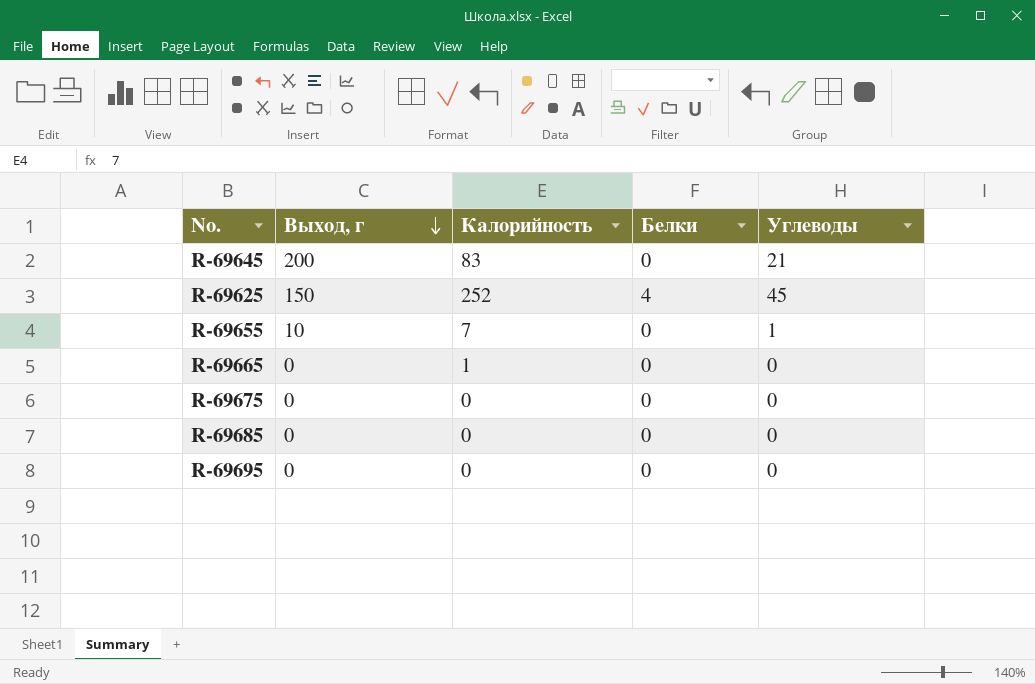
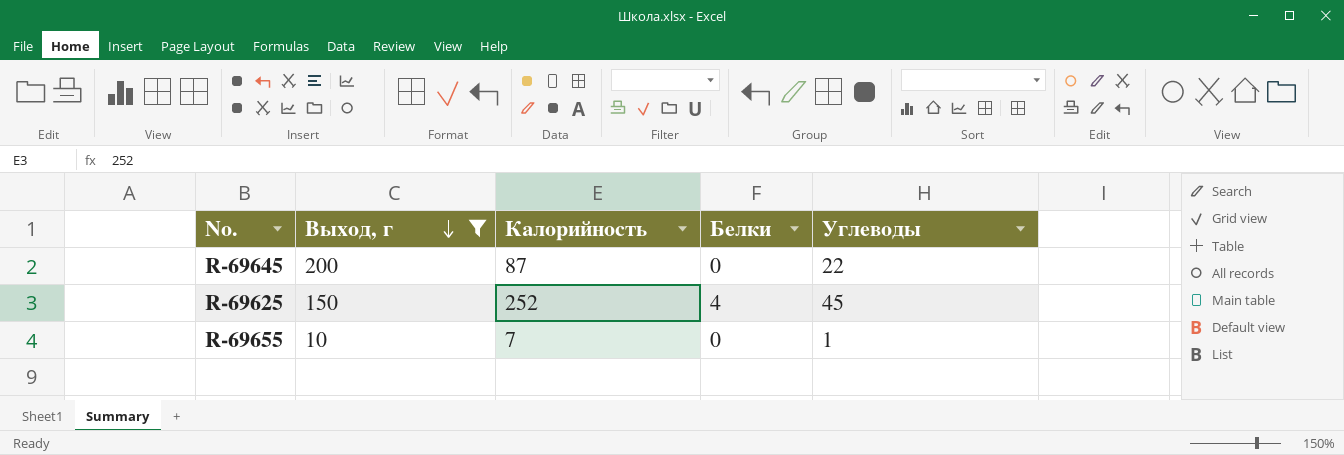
filter: none -> Выход, г != 0
R-69645 | Калорийность: 83 -> 87
R-69645 | Углеводы: 21 -> 22

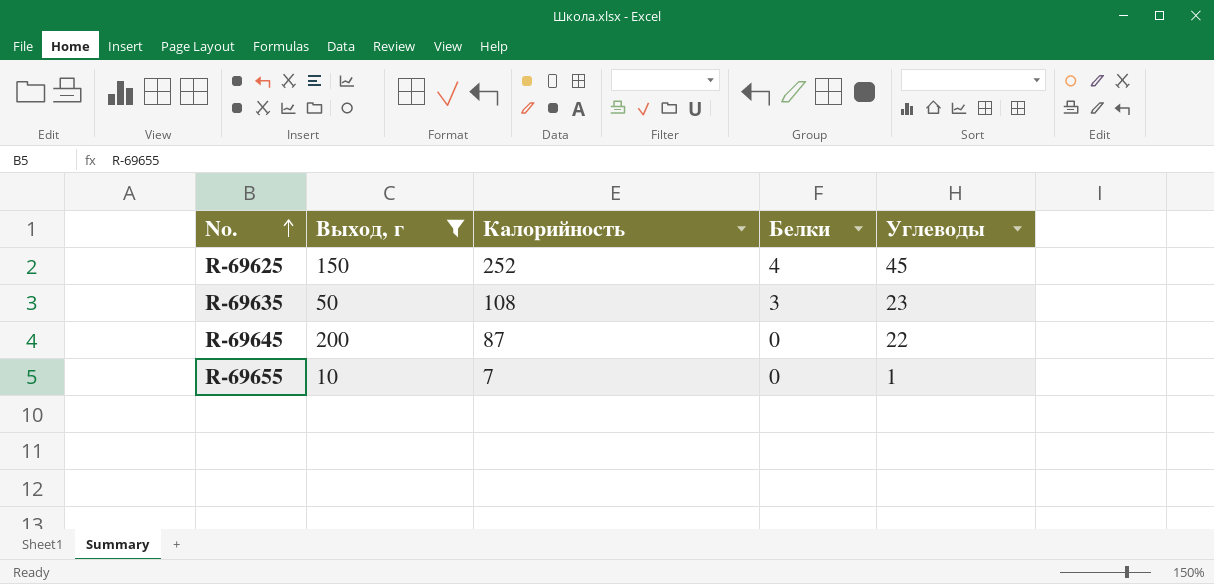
row order: Выход, г descending -> No. ascending
row R-69635: none -> 50 | 108 | 3 | 23

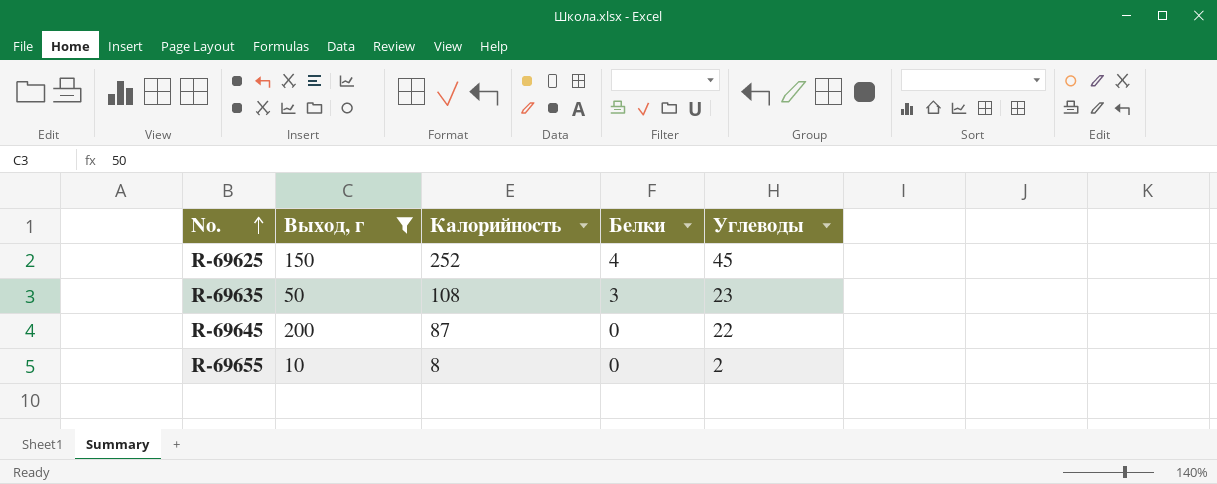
R-69655 | Калорийность: 7 -> 8
R-69655 | Углеводы: 1 -> 2

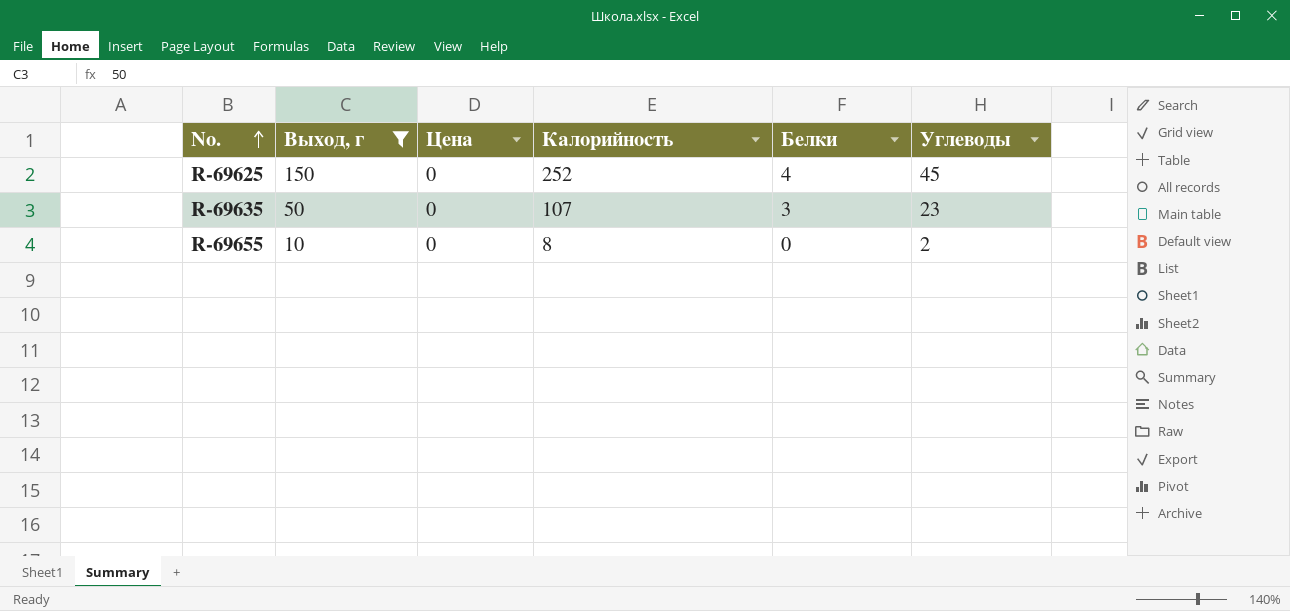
column Цена | position: none -> 3
row R-69645: 200 | 87 | 0 | 22 -> none
R-69635 | Калорийность: 108 -> 107

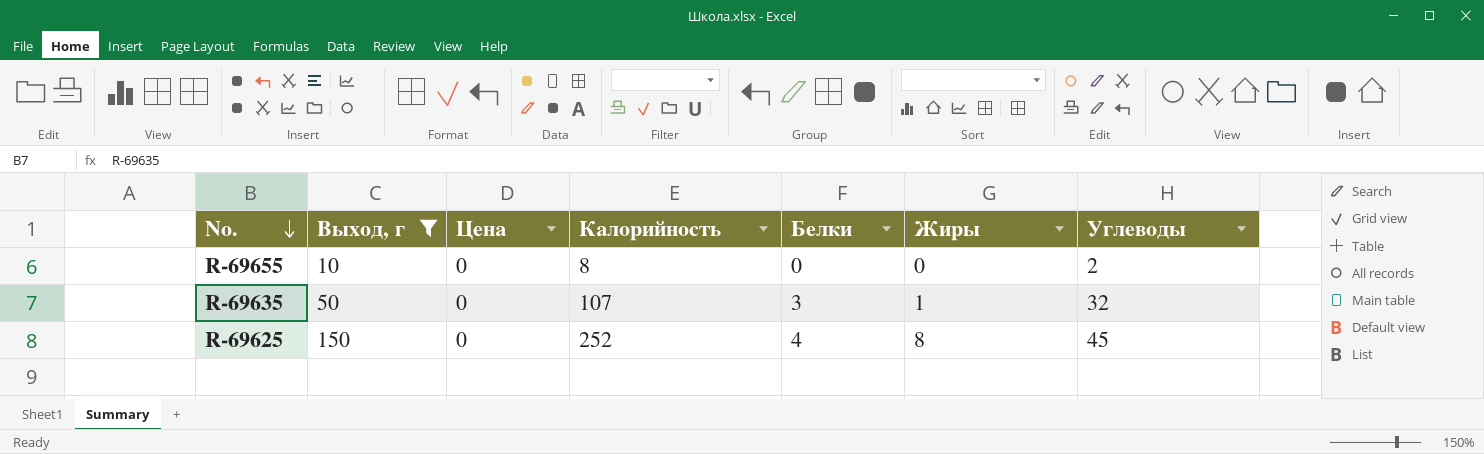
row order: No. ascending -> No. descending
column Жиры | position: none -> 6
R-69635 | Углеводы: 23 -> 32

